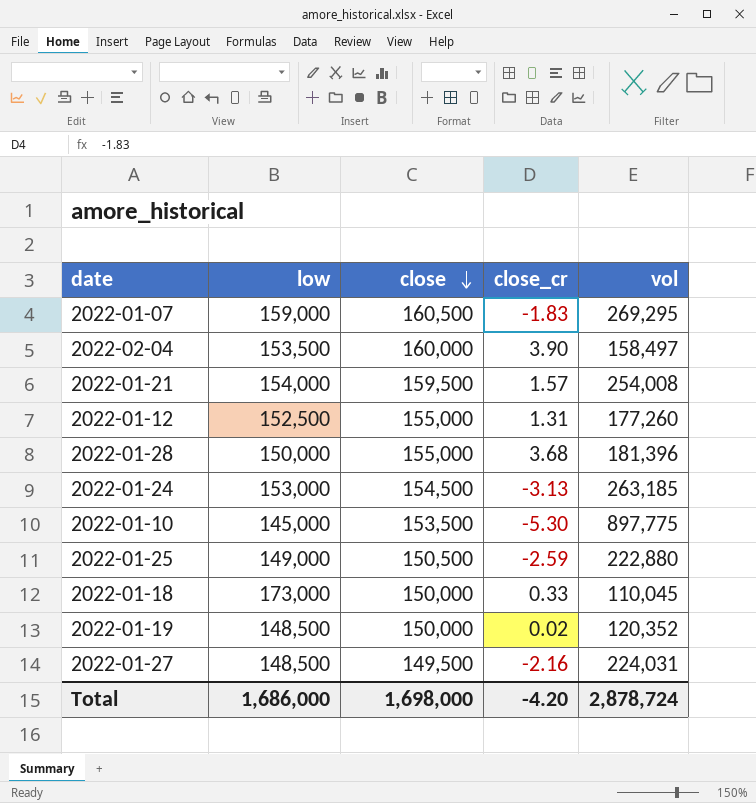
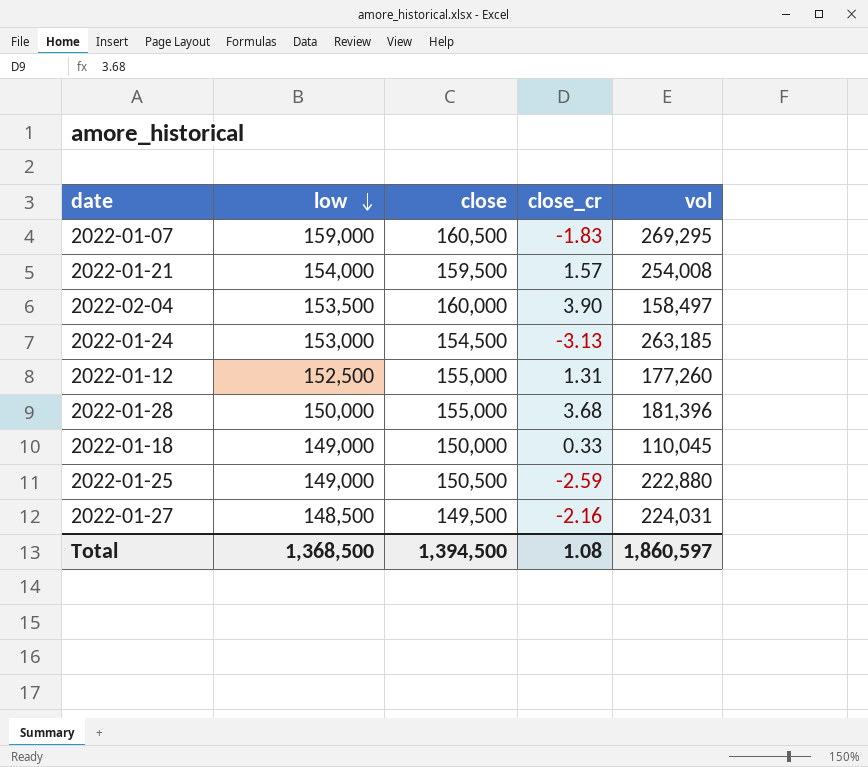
row order: close descending -> low descending
row 2022-01-10: 145,000 | 153,500 | -5.30 | 897,775 -> none
row 2022-01-19: 148,500 | 150,000 | 0.02 | 120,352 -> none
2022-01-18 | low: 173,000 -> 149,000
Total | low: 1,686,000 -> 1,368,500
Total | close: 1,698,000 -> 1,394,500
Total | close_cr: -4.20 -> 1.08
Total | vol: 2,878,724 -> 1,860,597

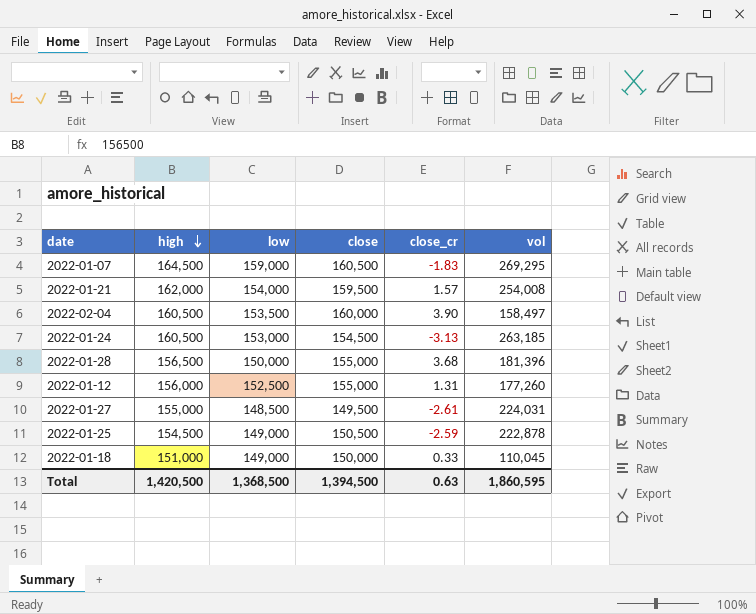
row order: low descending -> high descending
column high | position: none -> 2
2022-01-27 | close_cr: -2.16 -> -2.61
2022-01-25 | vol: 222,880 -> 222,878
Total | close_cr: 1.08 -> 0.63
Total | vol: 1,860,597 -> 1,860,595

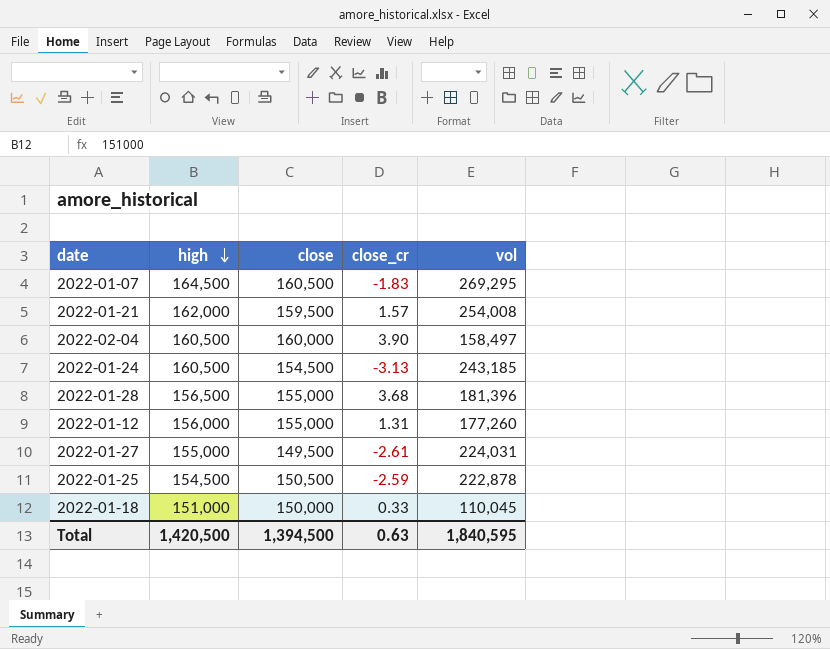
column low | position: 3 -> none
2022-01-24 | vol: 263,185 -> 243,185
Total | vol: 1,860,595 -> 1,840,595

